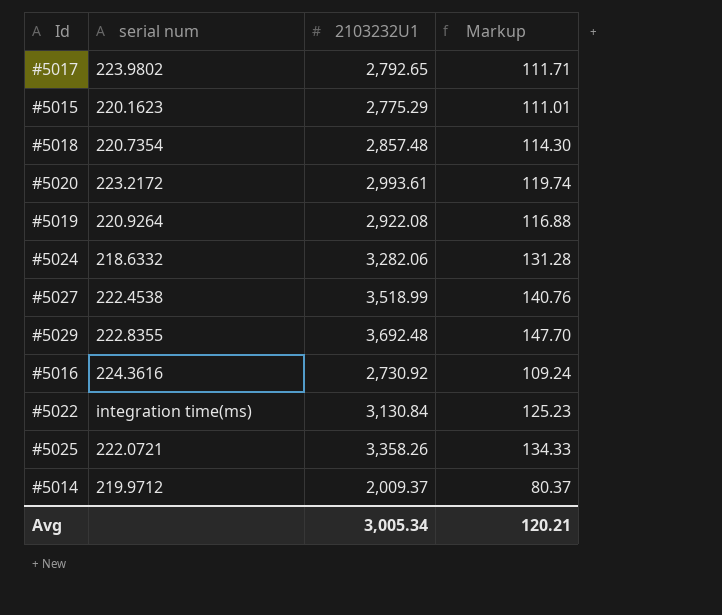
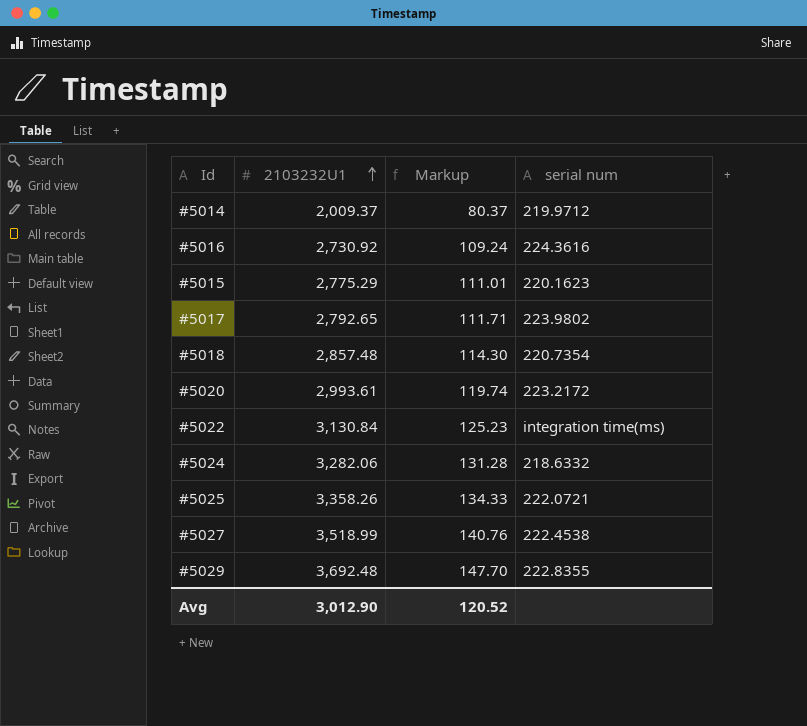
row order: none -> 2103232U1 ascending
column serial num | position: 2 -> 4
row #5019: 220.9264 | 2,922.08 | 116.88 -> none
Avg | 2103232U1: 3,005.34 -> 3,012.90
Avg | Markup: 120.21 -> 120.52

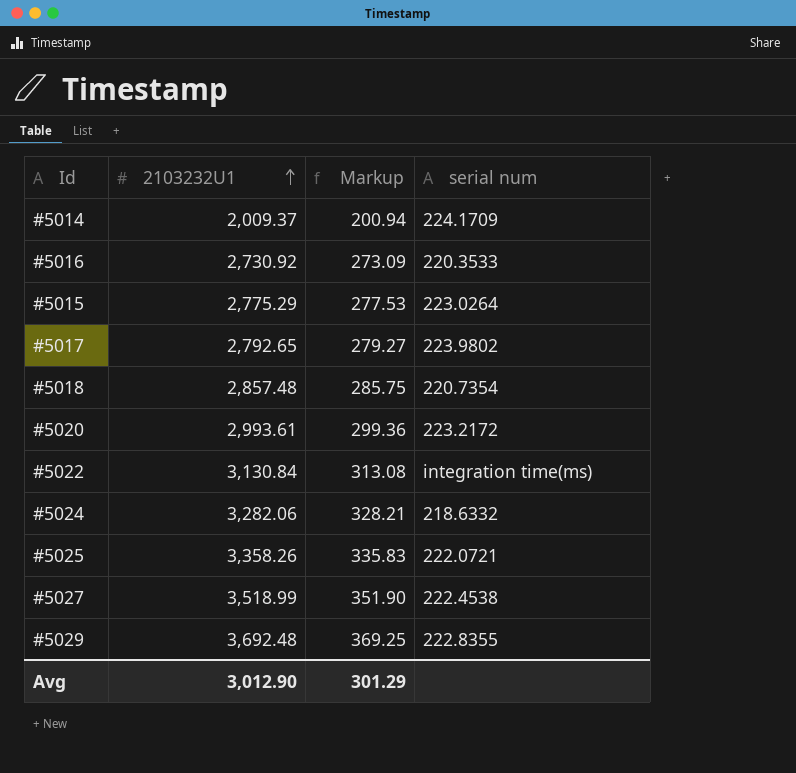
column Markup | formula: [2103232U1] * 0.04 -> [2103232U1] * 0.1
#5014 | serial num: 219.9712 -> 224.1709
#5016 | serial num: 224.3616 -> 220.3533
#5015 | serial num: 220.1623 -> 223.0264
Avg | Markup: 120.52 -> 301.29

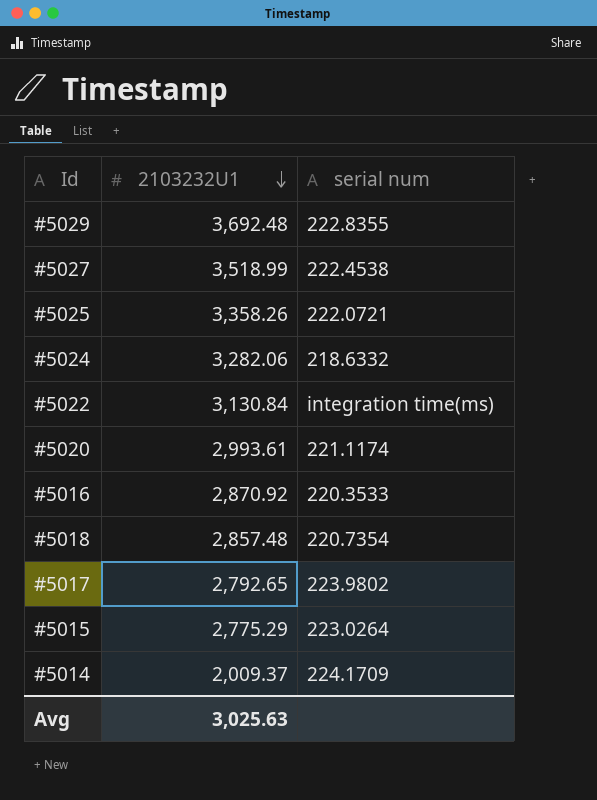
row order: 2103232U1 ascending -> 2103232U1 descending
column Markup | formula: [2103232U1] * 0.1 -> none
#5020 | serial num: 223.2172 -> 221.1174
#5016 | 2103232U1: 2,730.92 -> 2,870.92
Avg | 2103232U1: 3,012.90 -> 3,025.63

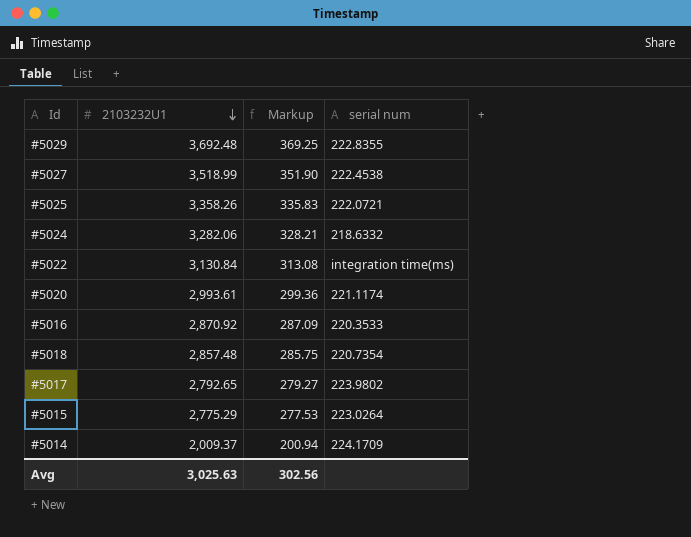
column Markup | formula: none -> [2103232U1] * 0.1

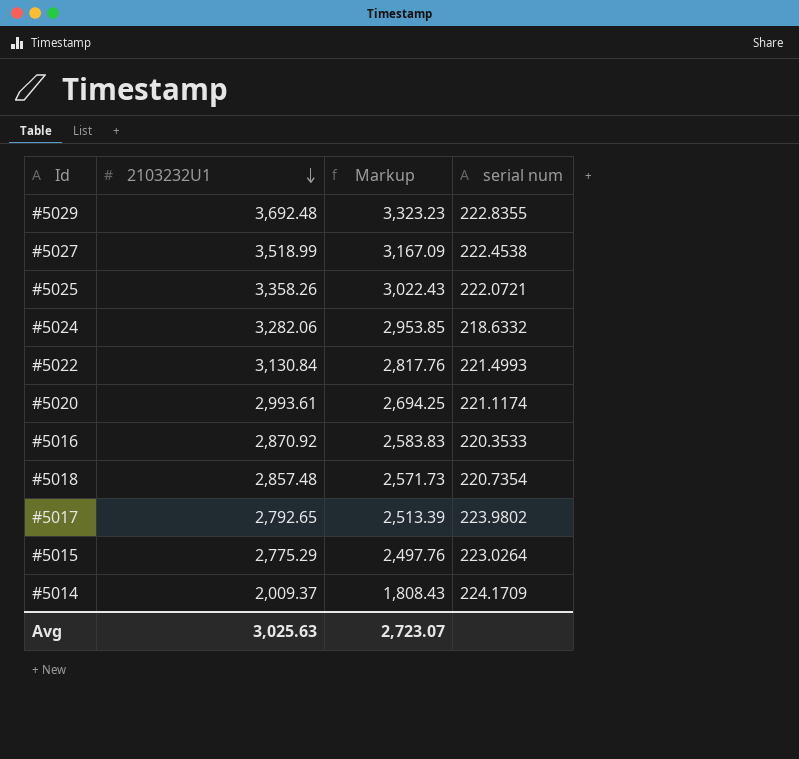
column Markup | formula: [2103232U1] * 0.1 -> [2103232U1] * 0.9
#5022 | serial num: integration time(ms) -> 221.4993
Avg | Markup: 302.56 -> 2,723.07

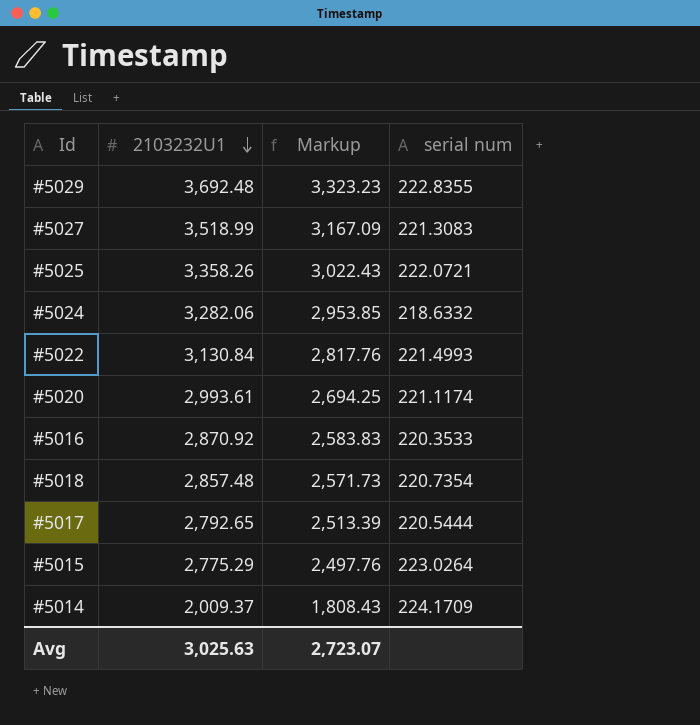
#5027 | serial num: 222.4538 -> 221.3083
#5017 | serial num: 223.9802 -> 220.5444

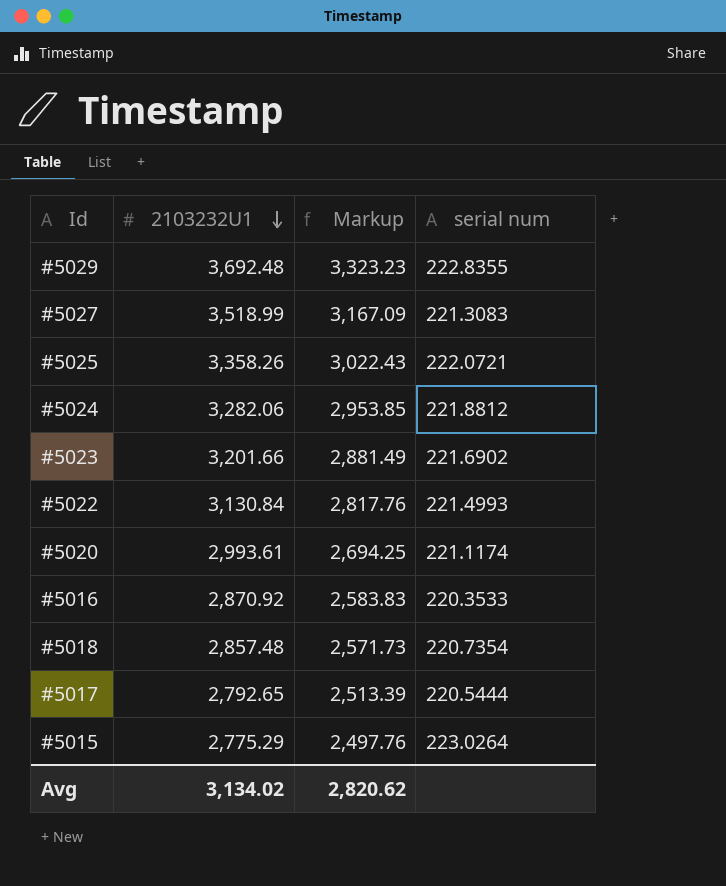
row #5014: 2,009.37 | 1,808.43 | 224.1709 -> none
#5024 | serial num: 218.6332 -> 221.8812
row #5023: none -> 3,201.66 | 2,881.49 | 221.6902
Avg | 2103232U1: 3,025.63 -> 3,134.02
Avg | Markup: 2,723.07 -> 2,820.62

